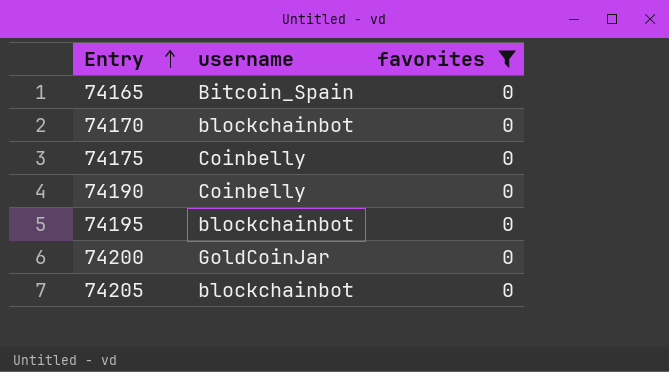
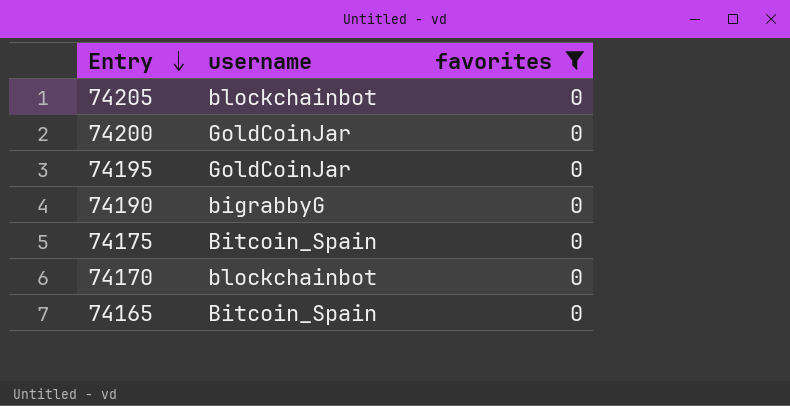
row order: Entry ascending -> Entry descending
74195 | username: blockchainbot -> GoldCoinJar
74190 | username: Coinbelly -> bigrabbyG
74175 | username: Coinbelly -> Bitcoin_Spain

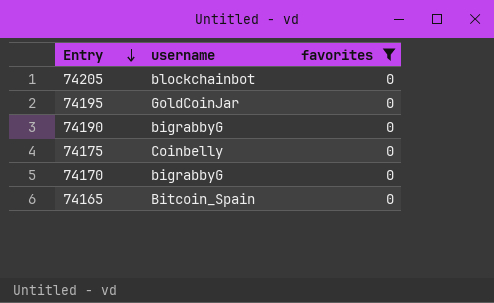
row 74200: GoldCoinJar | 0 -> none
74175 | username: Bitcoin_Spain -> Coinbelly
74170 | username: blockchainbot -> bigrabbyG

